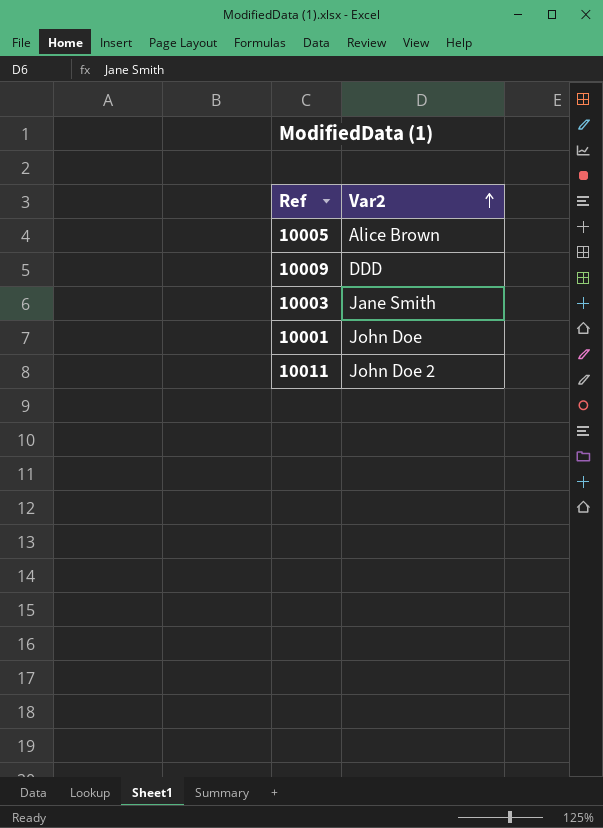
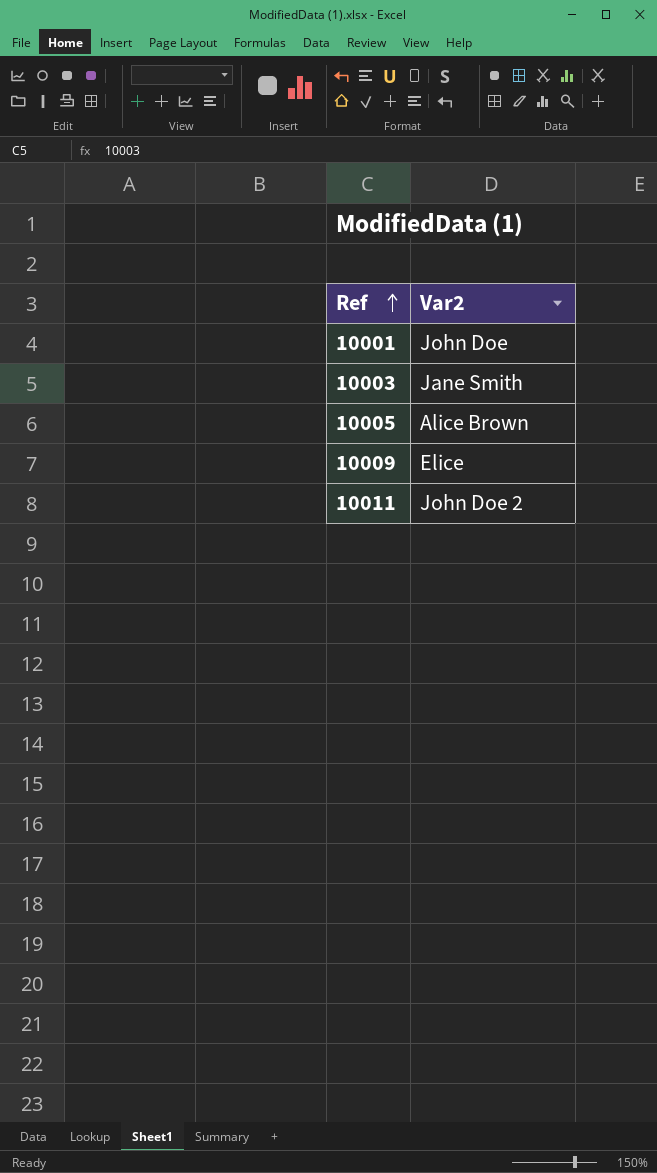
row order: Var2 ascending -> Ref ascending
10009 | Var2: DDD -> Elice

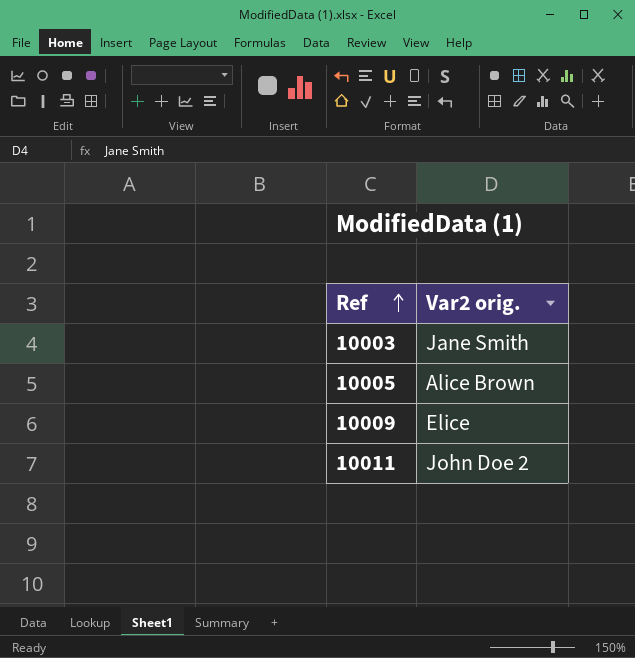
column name: Var2 -> Var2 orig.
row 10001: John Doe -> none

